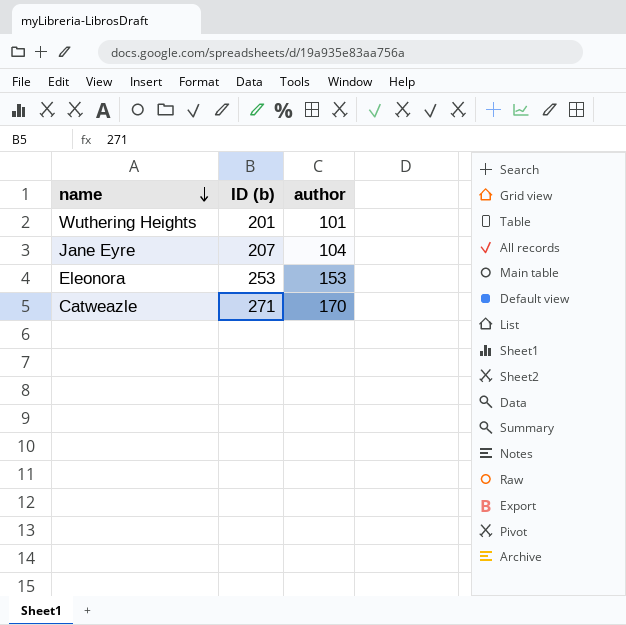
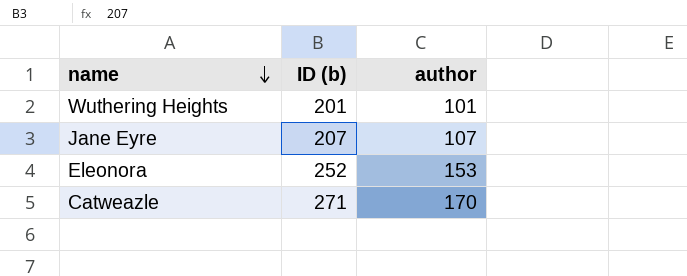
Jane Eyre | author: 104 -> 107
Eleonora | ID (b): 253 -> 252

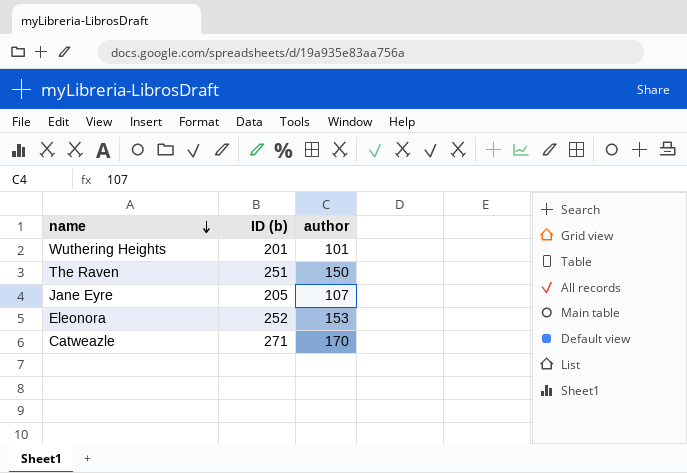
row The Raven: none -> 251 | 150
Jane Eyre | ID (b): 207 -> 205

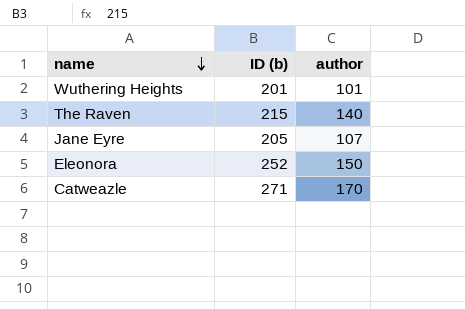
The Raven | ID (b): 251 -> 215
The Raven | author: 150 -> 140
Eleonora | author: 153 -> 150

